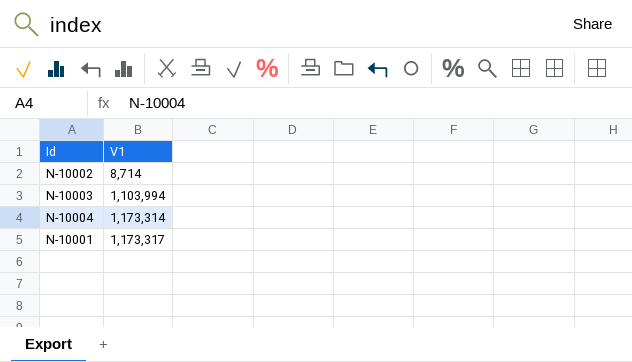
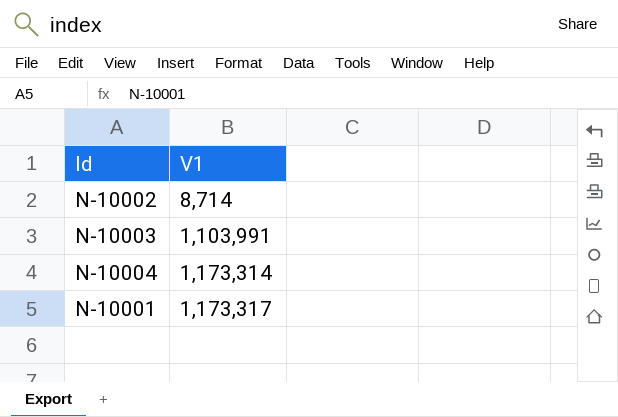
N-10003 | V1: 1,103,994 -> 1,103,991

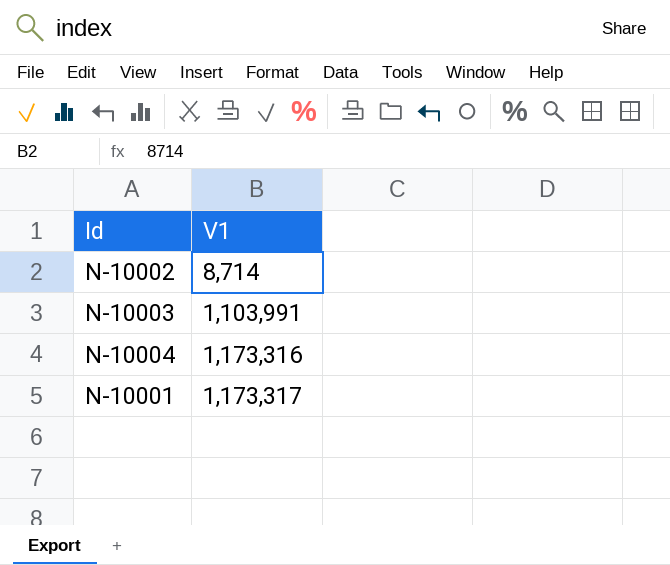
N-10004 | V1: 1,173,314 -> 1,173,316

